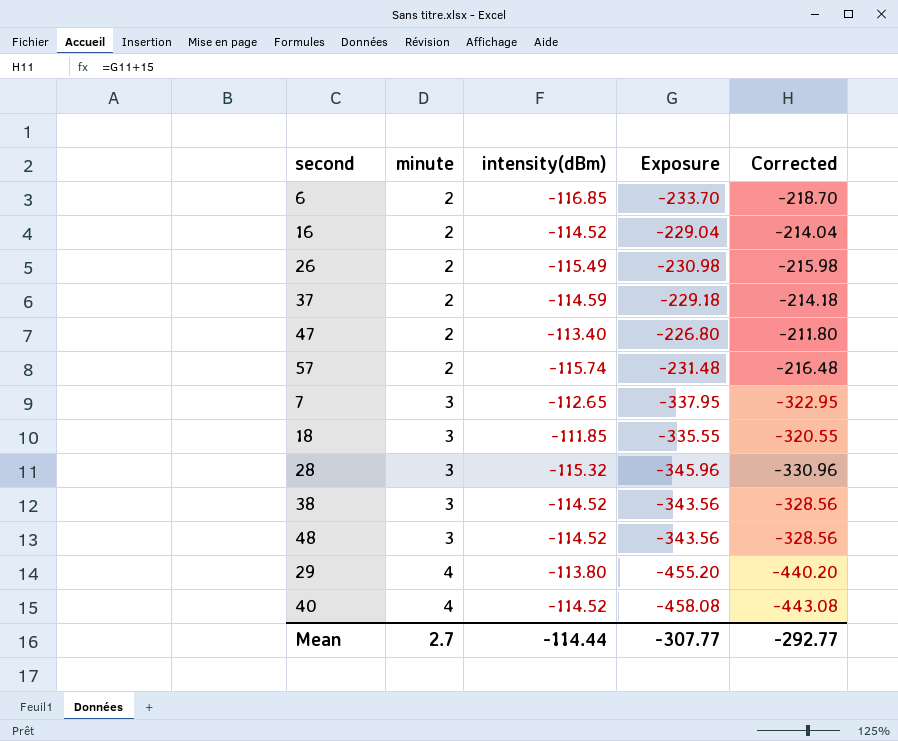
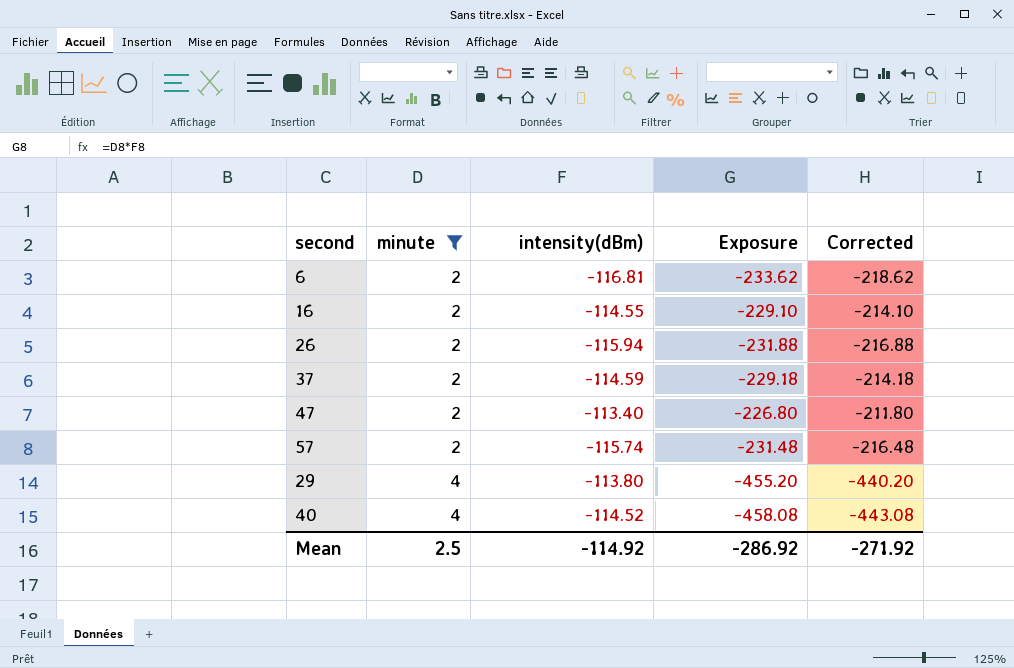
filter: none -> minute != 3
6 | intensity(dBm): -116.85 -> -116.81
6 | Exposure: -233.70 -> -233.62
6 | Corrected: -218.70 -> -218.62
16 | intensity(dBm): -114.52 -> -114.55
16 | Exposure: -229.04 -> -229.10
16 | Corrected: -214.04 -> -214.10
26 | intensity(dBm): -115.49 -> -115.94
26 | Exposure: -230.98 -> -231.88
26 | Corrected: -215.98 -> -216.88
Mean | minute: 2.7 -> 2.5
Mean | intensity(dBm): -114.44 -> -114.92
Mean | Exposure: -307.77 -> -286.92
Mean | Corrected: -292.77 -> -271.92

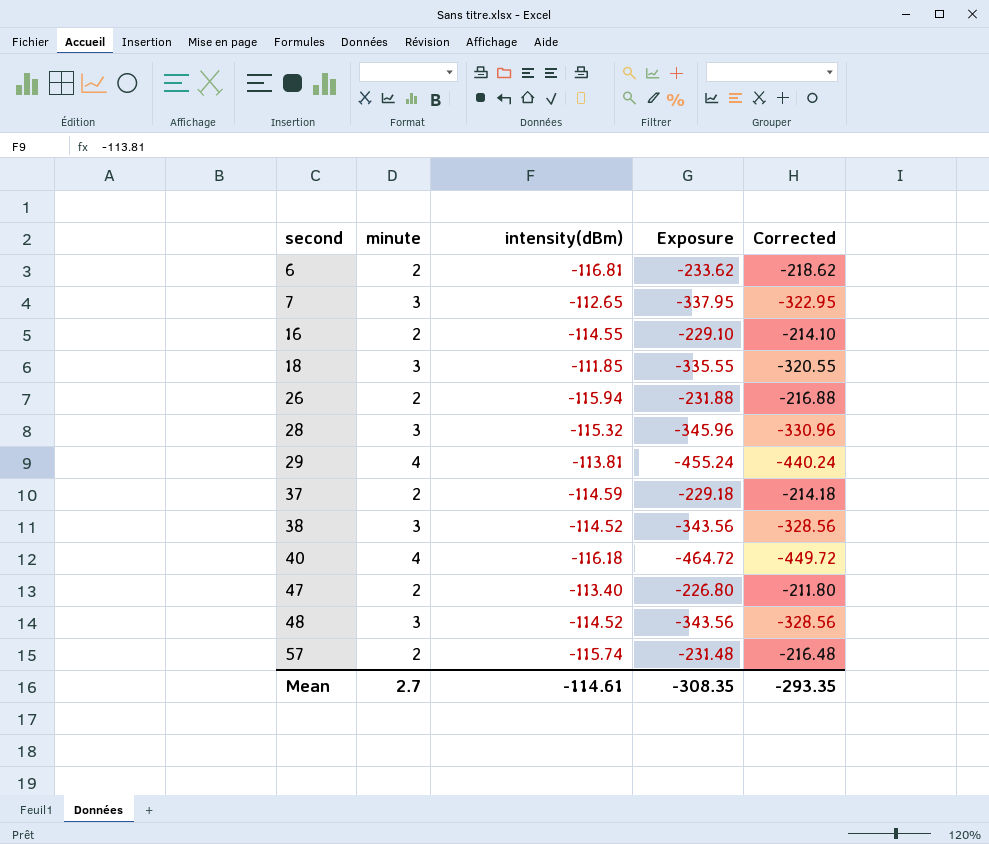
filter: minute != 3 -> none
row order: minute ascending -> second ascending
29 | intensity(dBm): -113.80 -> -113.81
29 | Exposure: -455.20 -> -455.24
29 | Corrected: -440.20 -> -440.24
40 | intensity(dBm): -114.52 -> -116.18
40 | Exposure: -458.08 -> -464.72
40 | Corrected: -443.08 -> -449.72
Mean | minute: 2.5 -> 2.7
Mean | intensity(dBm): -114.92 -> -114.61
Mean | Exposure: -286.92 -> -308.35
Mean | Corrected: -271.92 -> -293.35

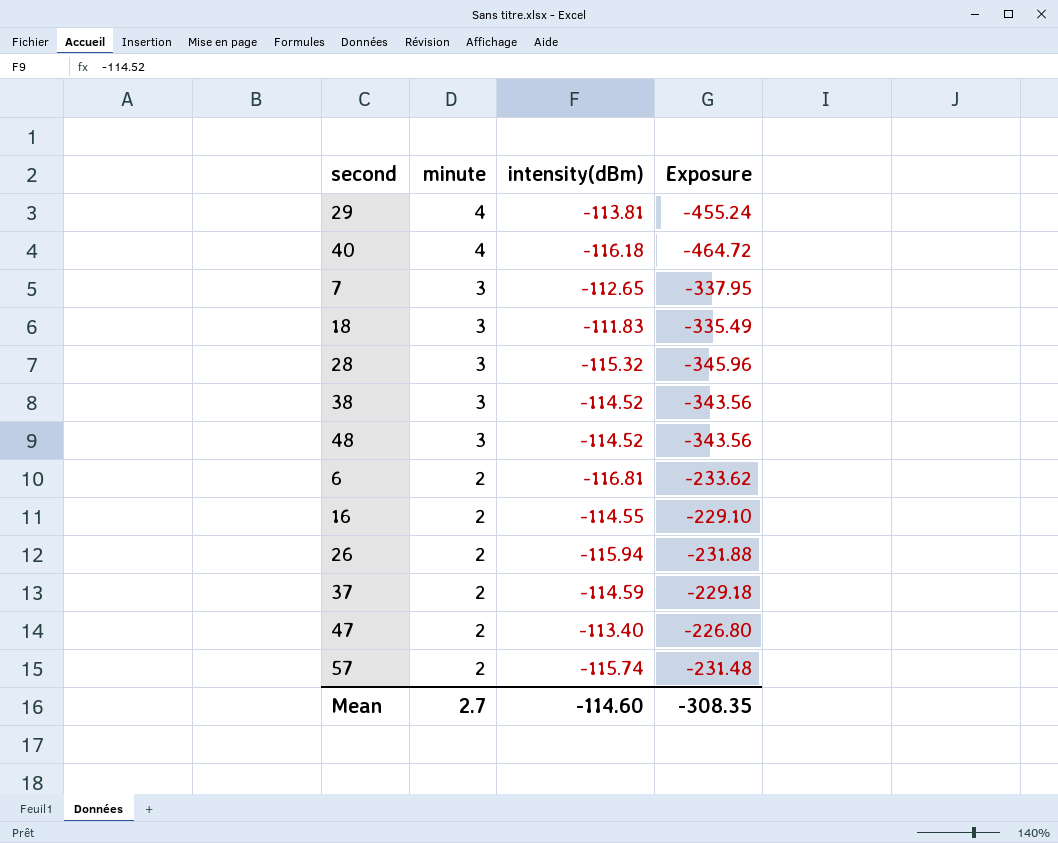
row order: second ascending -> minute descending
column Corrected | formula: [Exposure] + 15 -> none
18 | intensity(dBm): -111.85 -> -111.83
18 | Exposure: -335.55 -> -335.49
Mean | intensity(dBm): -114.61 -> -114.60

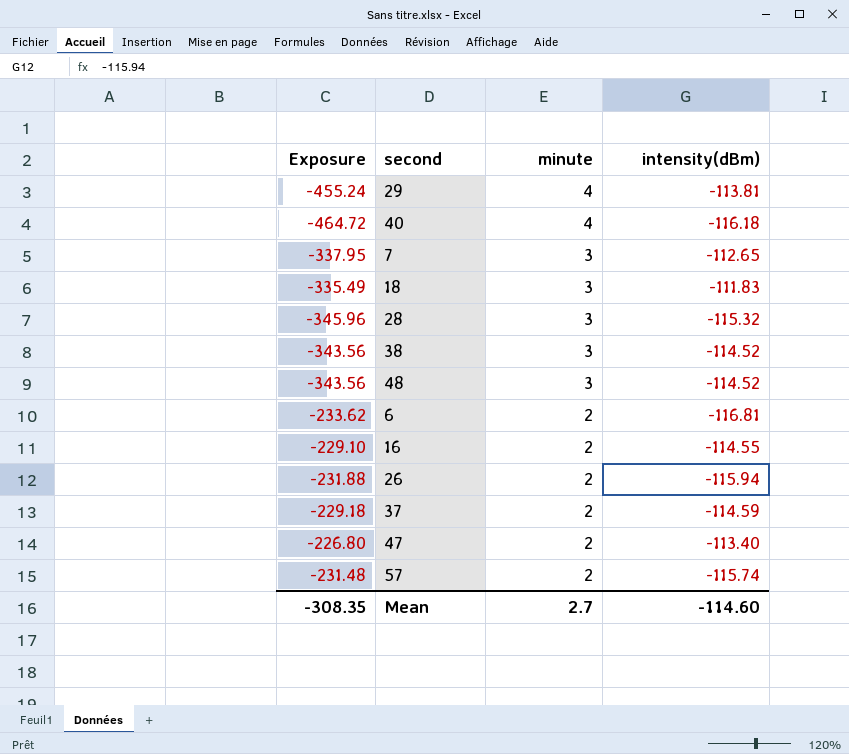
column Exposure | position: 4 -> 1

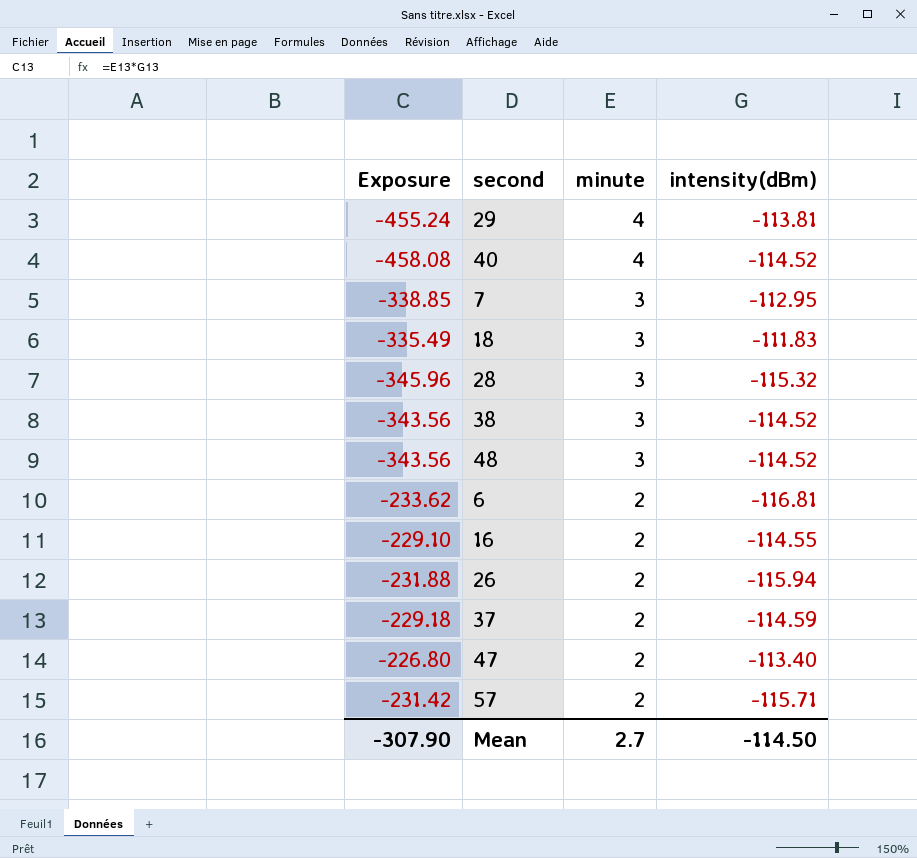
40 | Exposure: -464.72 -> -458.08
40 | intensity(dBm): -116.18 -> -114.52
7 | Exposure: -337.95 -> -338.85
7 | intensity(dBm): -112.65 -> -112.95
57 | Exposure: -231.48 -> -231.42
57 | intensity(dBm): -115.74 -> -115.71
Mean | Exposure: -308.35 -> -307.90
Mean | intensity(dBm): -114.60 -> -114.50

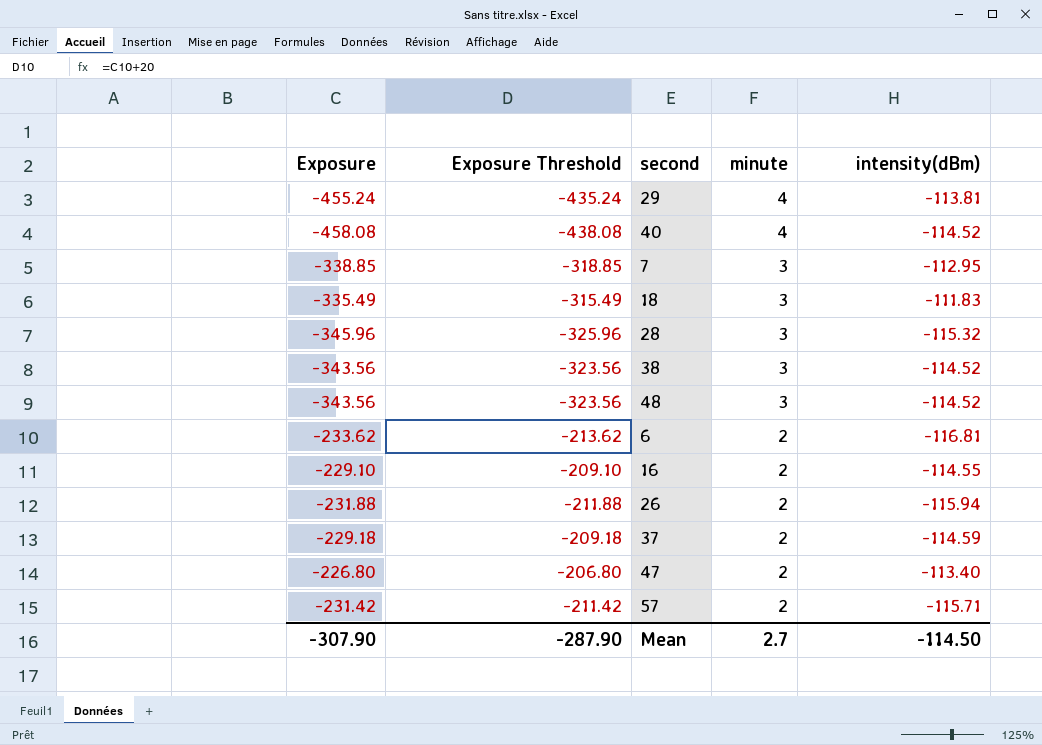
column Exposure Threshold | formula: none -> [Exposure] + 20

